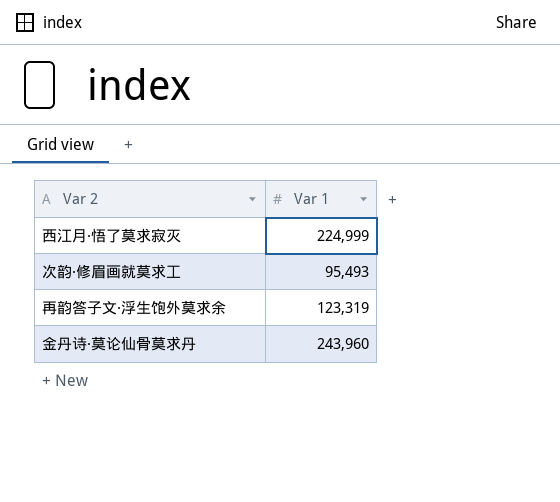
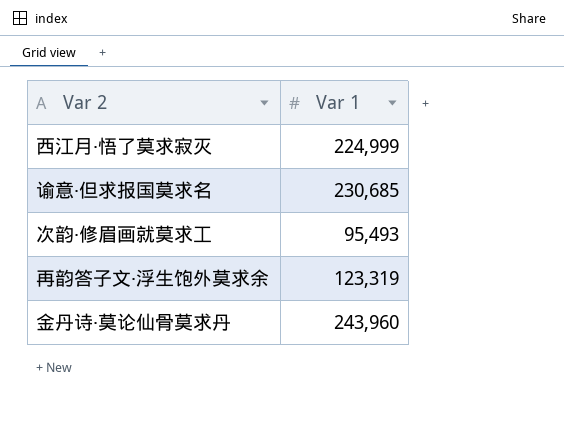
row 谕意·但求报国莫求名: none -> 230,685

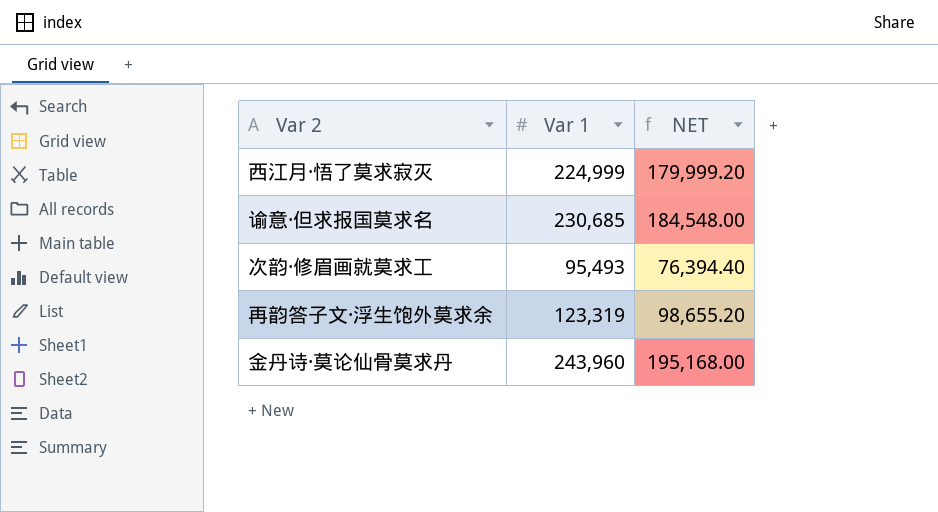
column NET | formula: none -> [Var 1] * 0.8

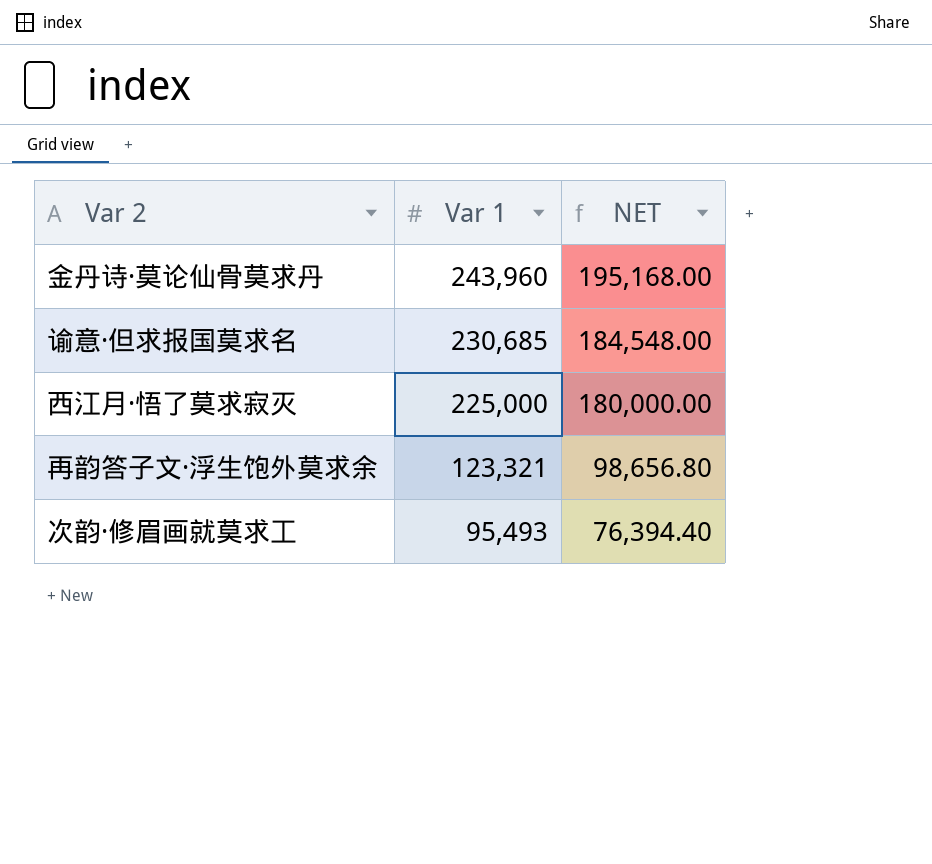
row order: none -> Var 1 descending
西江月·悟了莫求寂灭 | Var 1: 224,999 -> 225,000
西江月·悟了莫求寂灭 | NET: 179,999.20 -> 180,000.00
再韵答子文·浮生饱外莫求余 | Var 1: 123,319 -> 123,321
再韵答子文·浮生饱外莫求余 | NET: 98,655.20 -> 98,656.80

